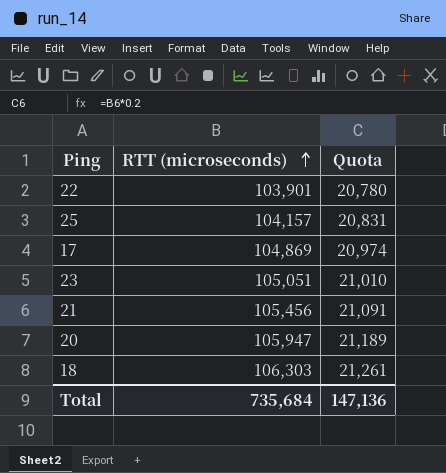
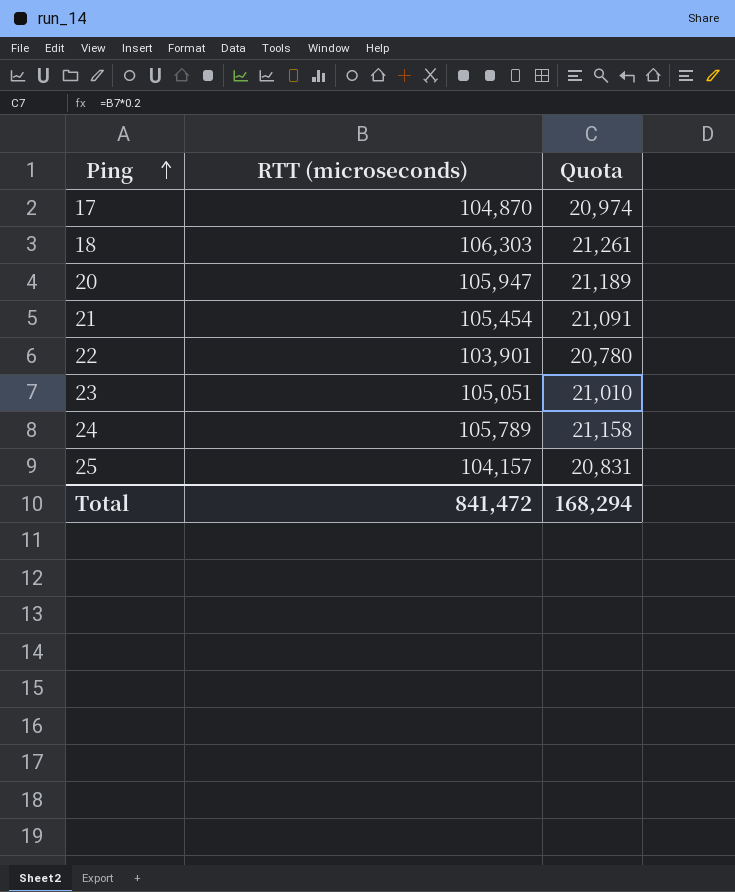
row order: RTT (microseconds) ascending -> Ping ascending
17 | RTT (microseconds): 104,869 -> 104,870
21 | RTT (microseconds): 105,456 -> 105,454
row 24: none -> 105,789 | 21,158
Total | RTT (microseconds): 735,684 -> 841,472
Total | Quota: 147,136 -> 168,294

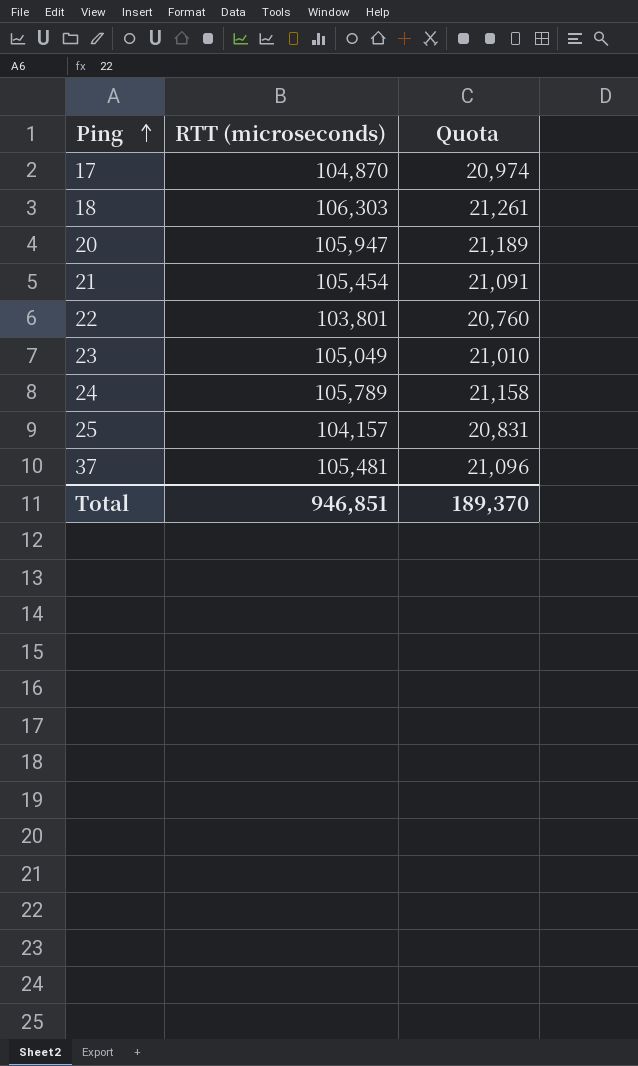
22 | RTT (microseconds): 103,901 -> 103,801
22 | Quota: 20,780 -> 20,760
23 | RTT (microseconds): 105,051 -> 105,049
row 37: none -> 105,481 | 21,096
Total | RTT (microseconds): 841,472 -> 946,851
Total | Quota: 168,294 -> 189,370

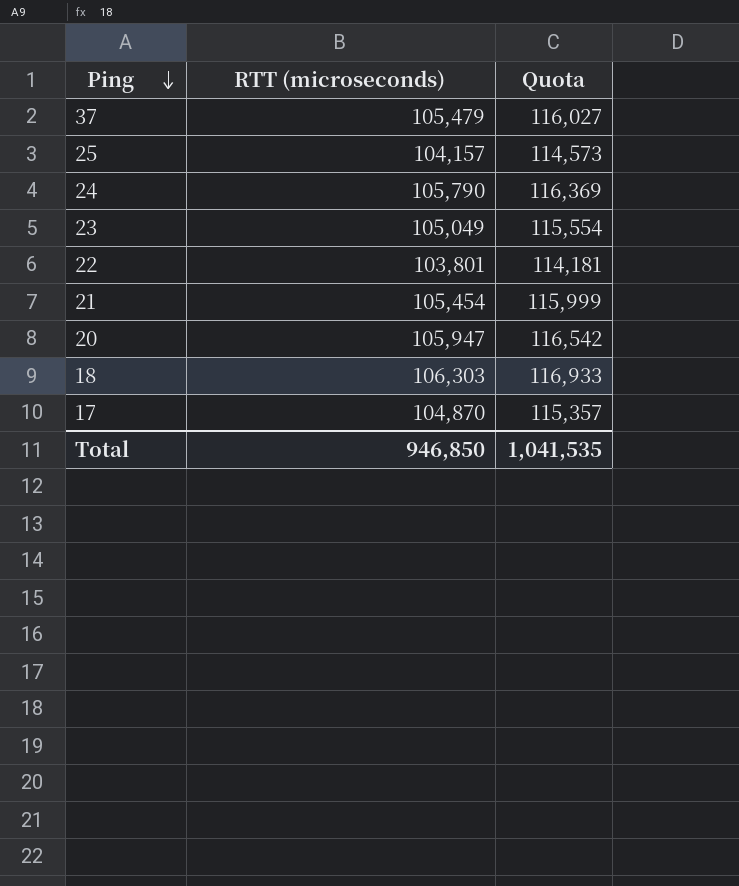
row order: Ping ascending -> Ping descending
column Quota | formula: [RTT (microseconds)] * 0.2 -> [RTT (microseconds)] * 1.1
37 | RTT (microseconds): 105,481 -> 105,479
24 | RTT (microseconds): 105,789 -> 105,790
Total | RTT (microseconds): 946,851 -> 946,850
Total | Quota: 189,370 -> 1,041,535

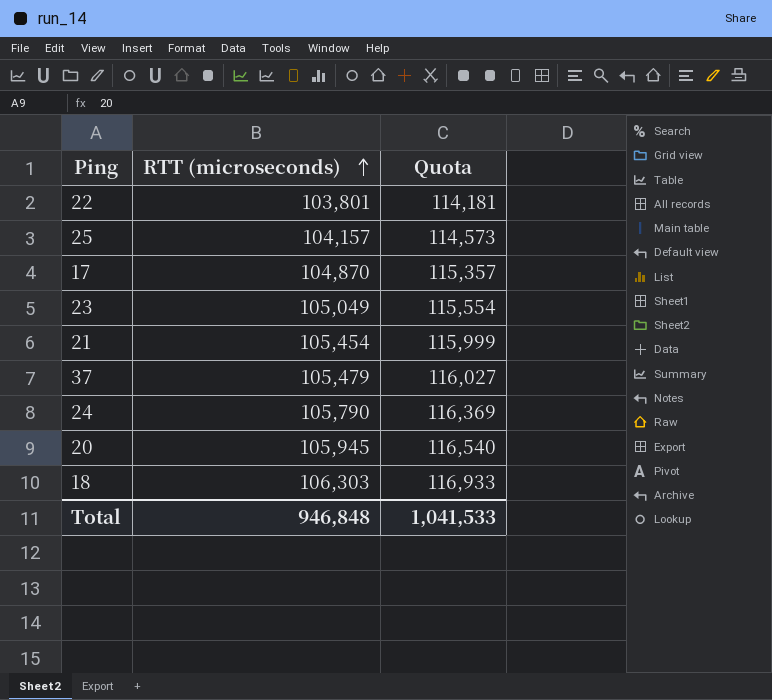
row order: Ping descending -> RTT (microseconds) ascending
20 | RTT (microseconds): 105,947 -> 105,945
20 | Quota: 116,542 -> 116,540
Total | RTT (microseconds): 946,850 -> 946,848
Total | Quota: 1,041,535 -> 1,041,533

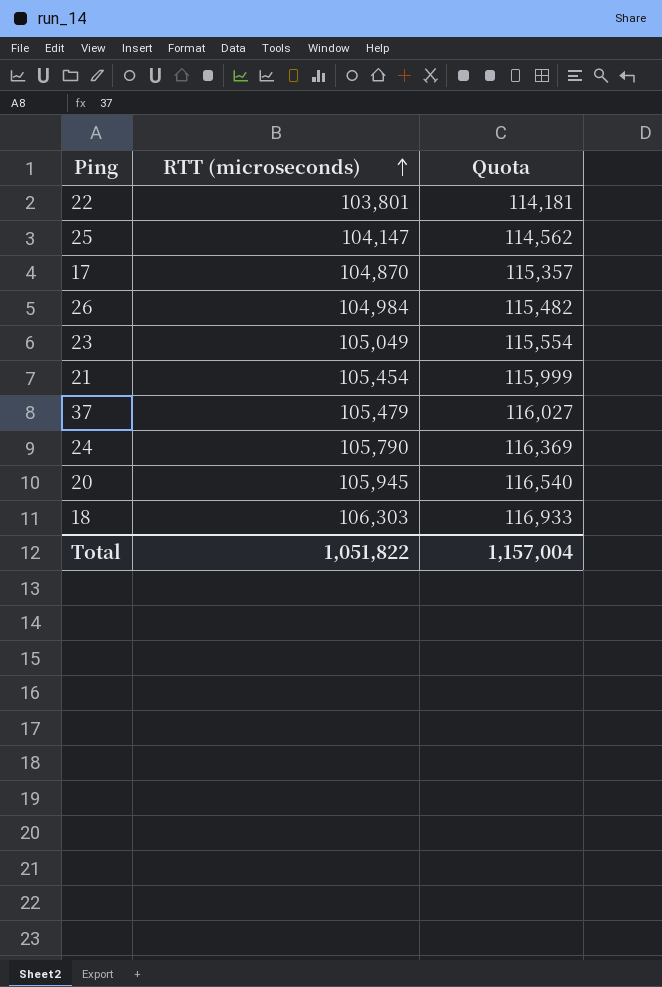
25 | RTT (microseconds): 104,157 -> 104,147
25 | Quota: 114,573 -> 114,562
row 26: none -> 104,984 | 115,482
Total | RTT (microseconds): 946,848 -> 1,051,822
Total | Quota: 1,041,533 -> 1,157,004

